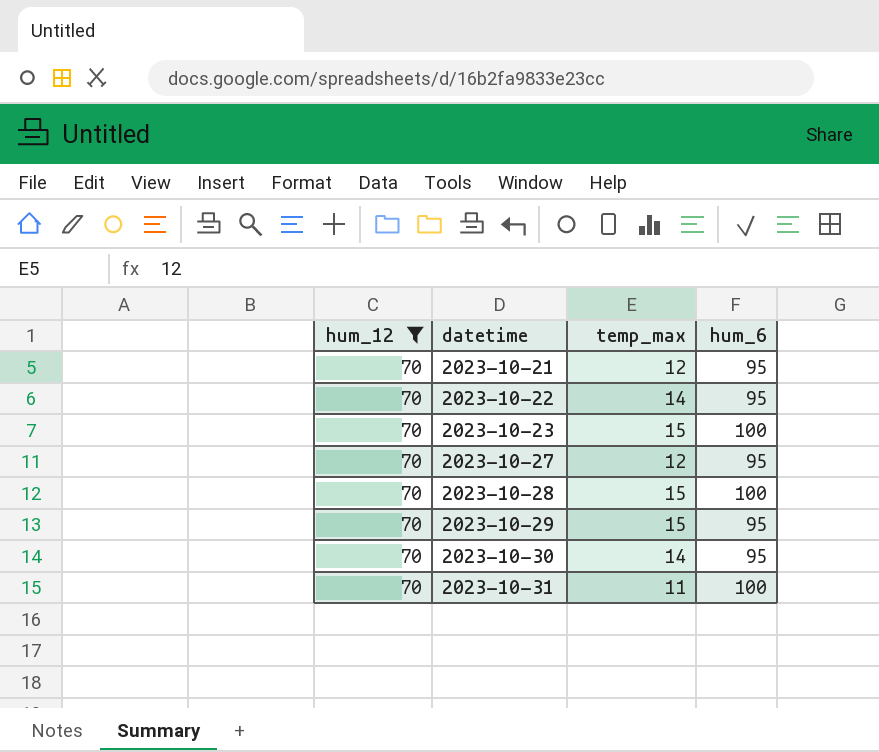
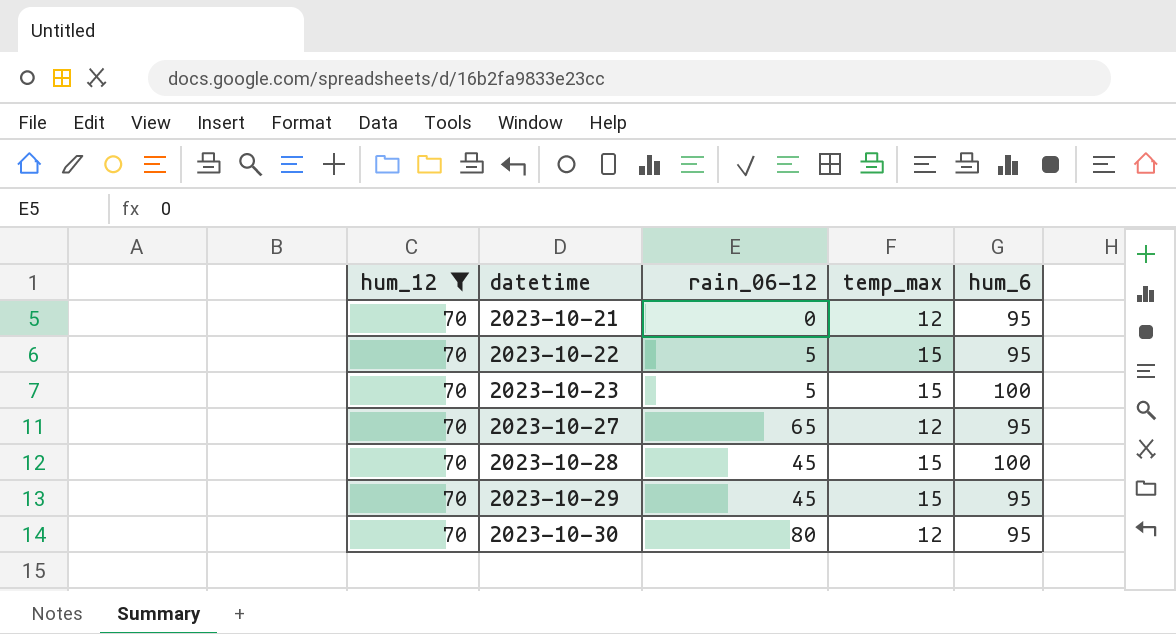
column rain_06-12 | position: none -> 3
row 2023-10-31: 70 | 11 | 100 -> none
2023-10-22 | temp_max: 14 -> 15
2023-10-30 | temp_max: 14 -> 12

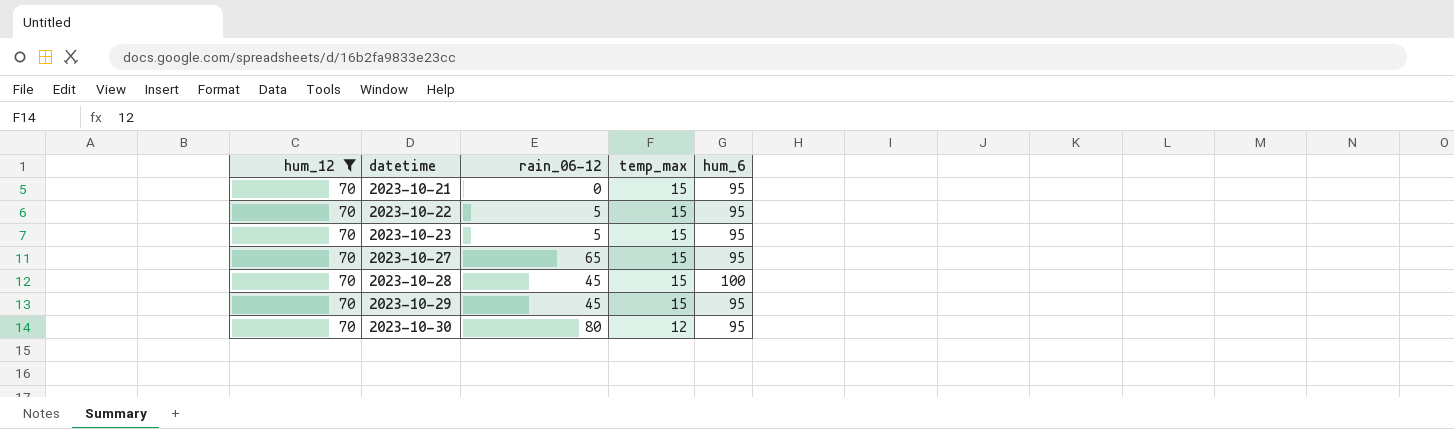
2023-10-21 | temp_max: 12 -> 15
2023-10-23 | hum_6: 100 -> 95
2023-10-27 | temp_max: 12 -> 15

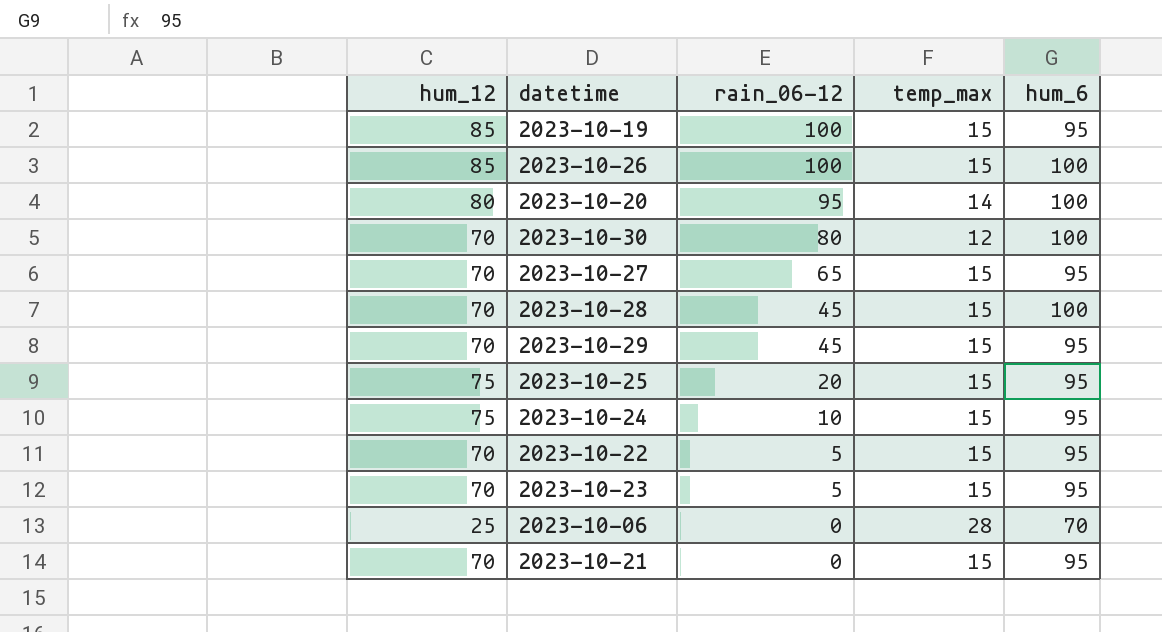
filter: hum_12 = 70 -> none
row order: datetime ascending -> rain_06-12 descending
2023-10-30 | hum_6: 95 -> 100

